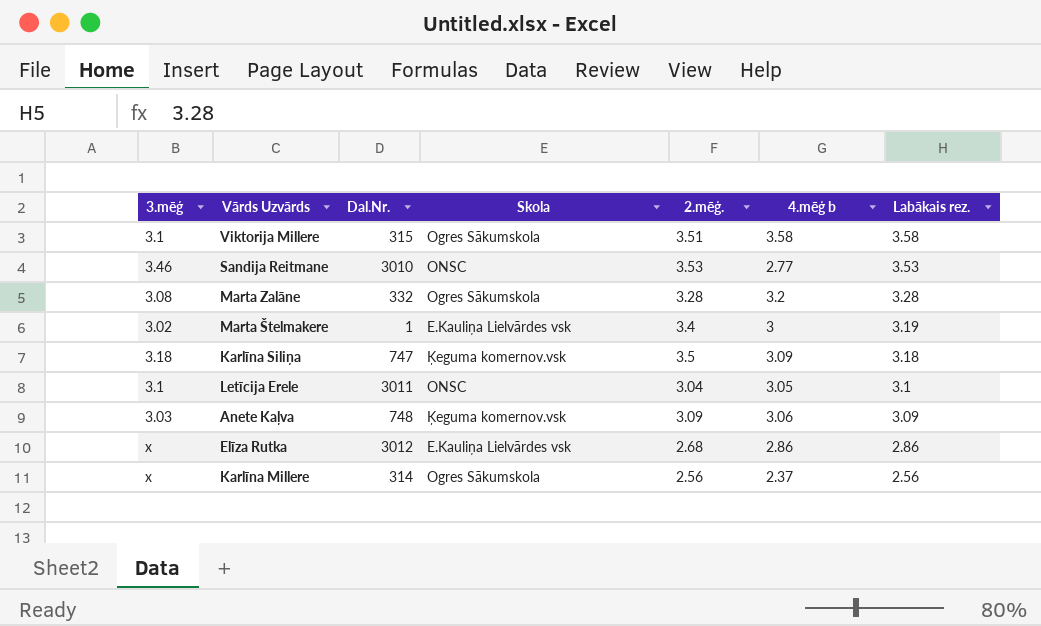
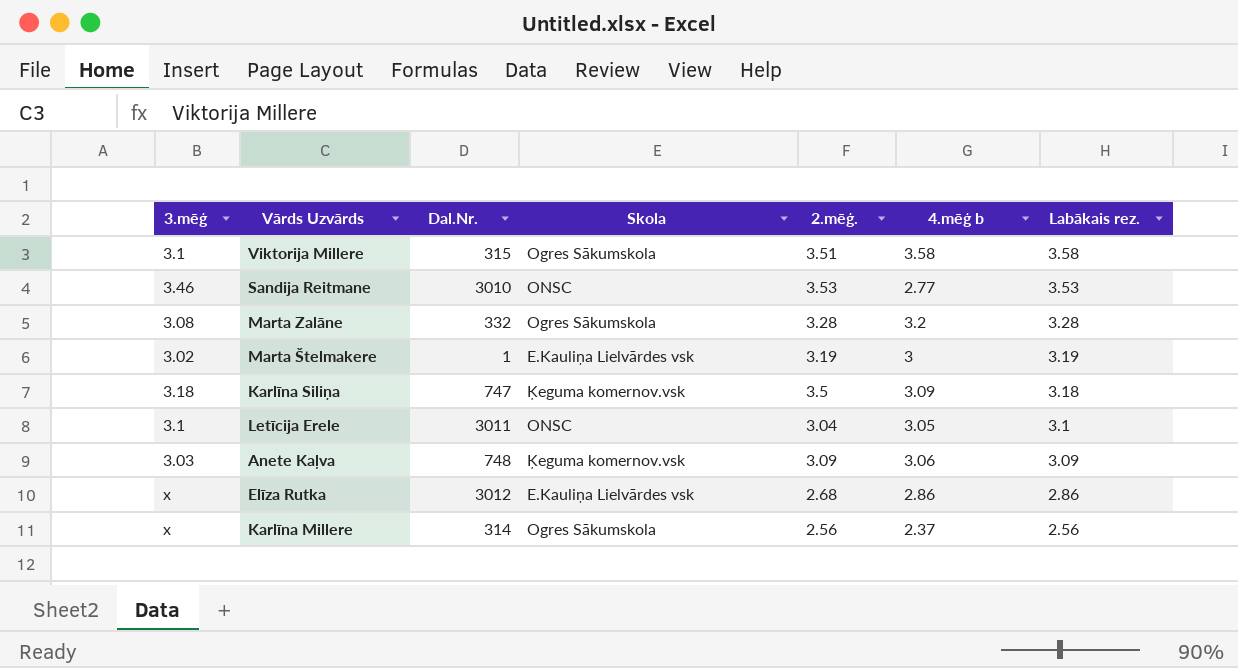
Marta Štelmakere | 2.mēģ.: 3.4 -> 3.19

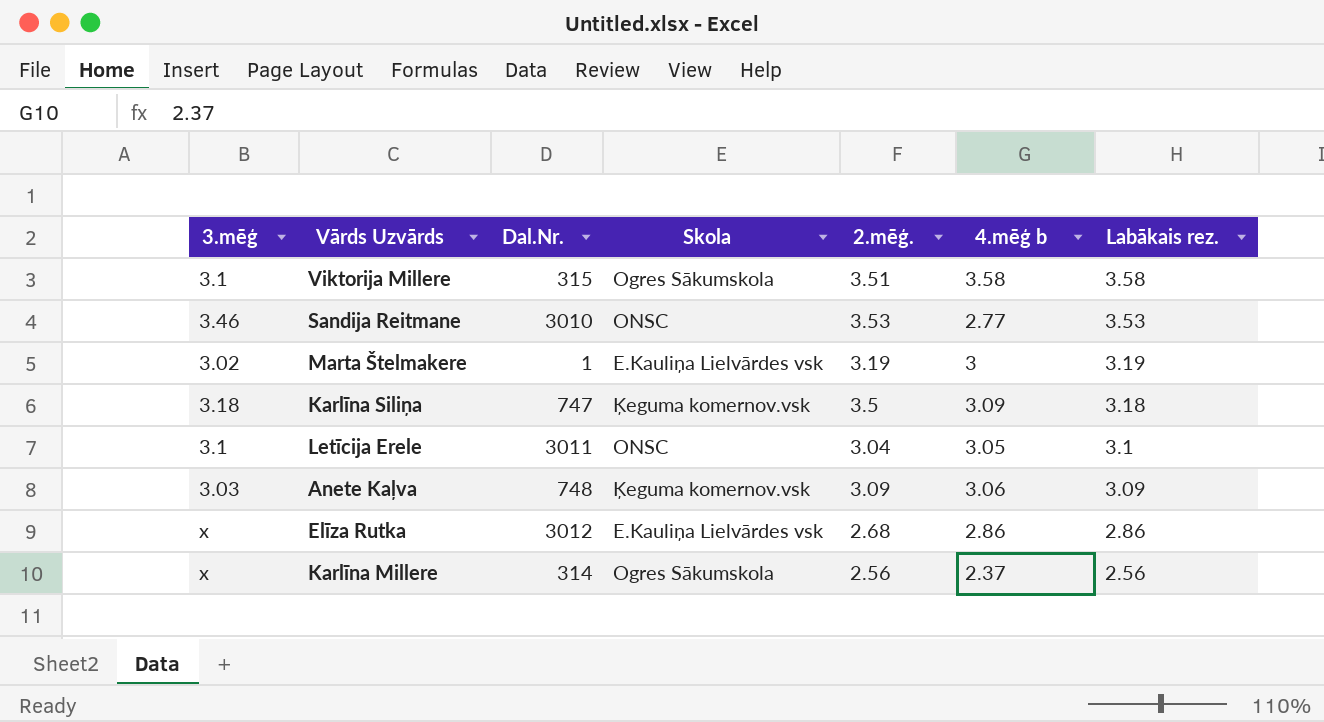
row Marta Zalāne: 3.08 | 332 | Ogres Sākumskola | 3.28 | 3.2 | 3.28 -> none

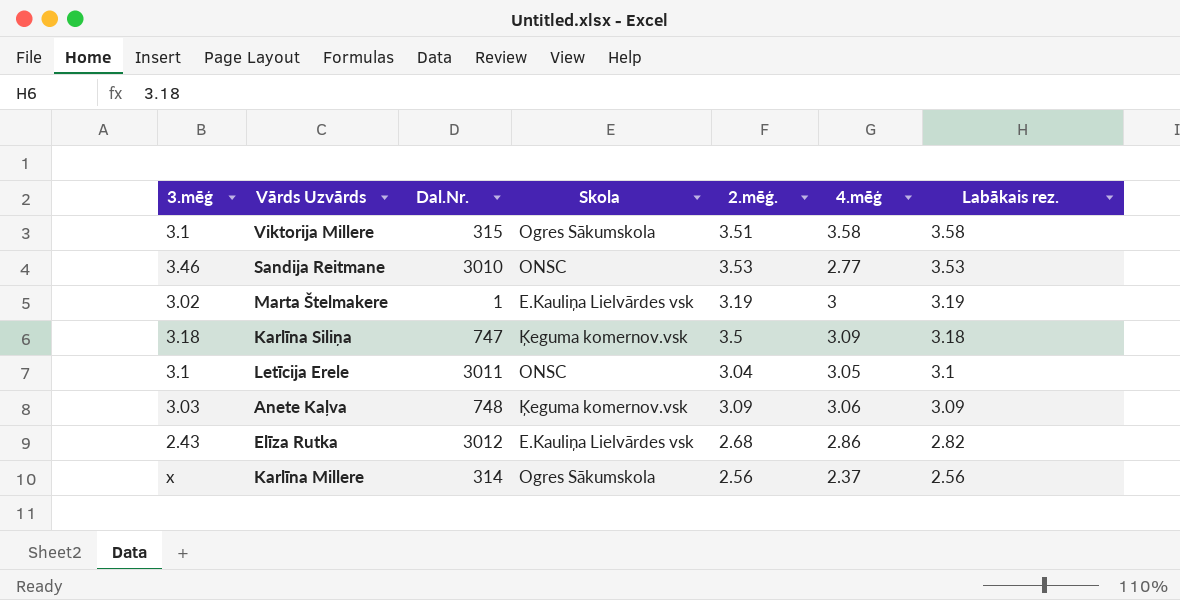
column name: 4.mēģ b -> 4.mēģ
Elīza Rutka | 3.mēģ: x -> 2.43
Elīza Rutka | Labākais rez.: 2.86 -> 2.82

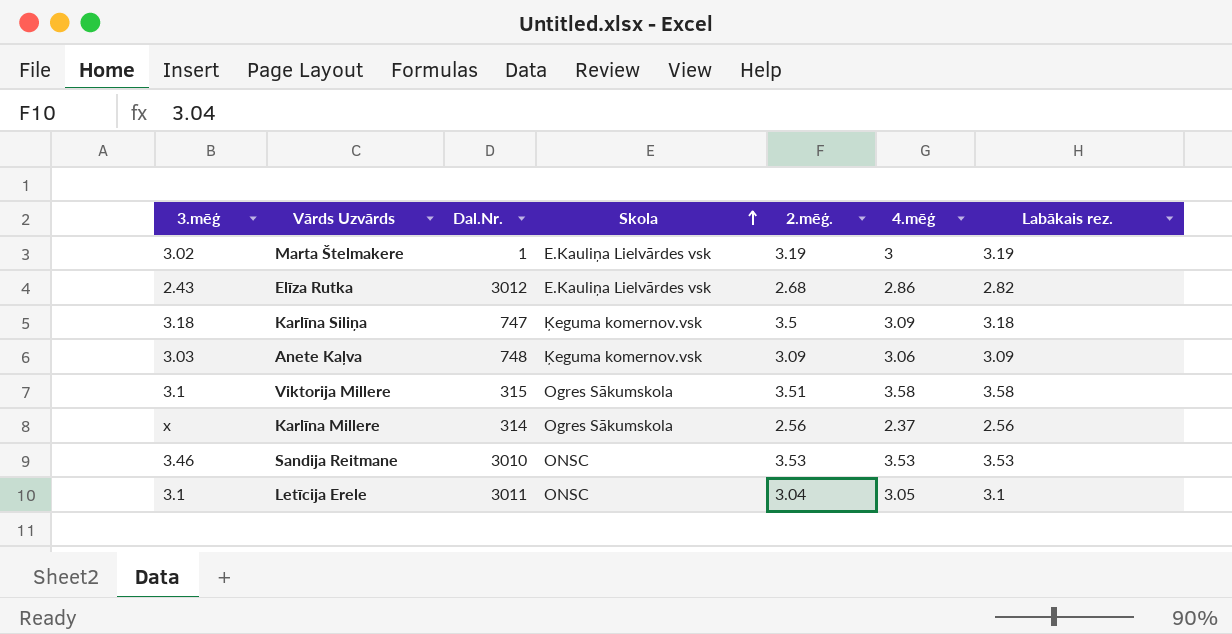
row order: none -> Skola ascending
Sandija Reitmane | 4.mēģ: 2.77 -> 3.53

